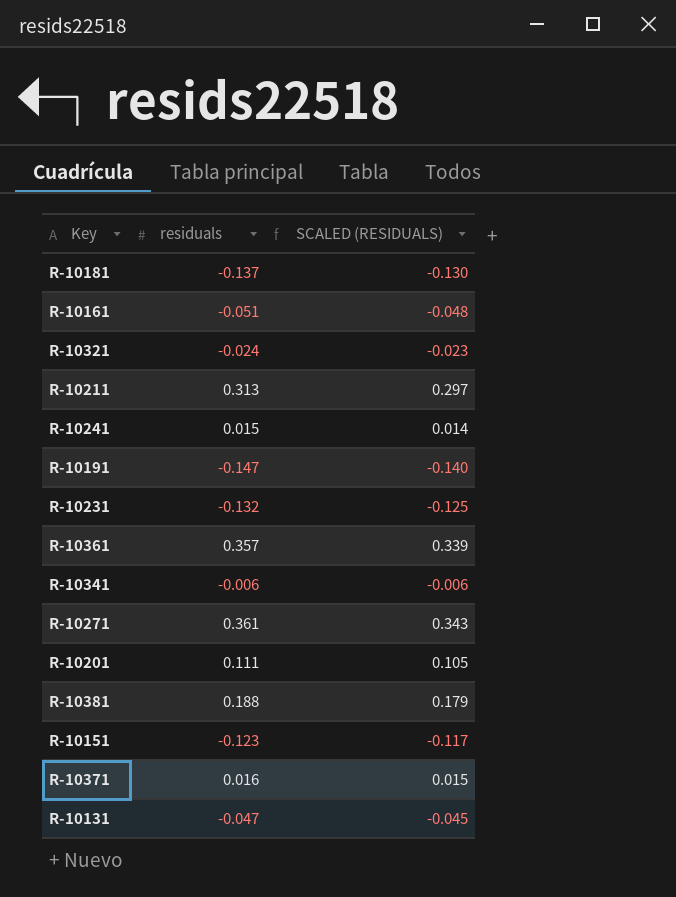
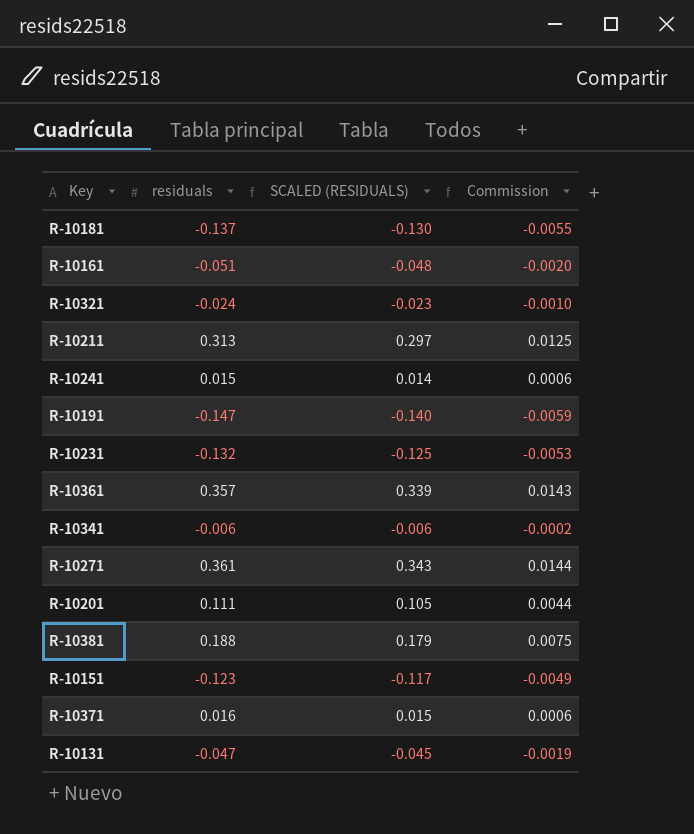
column Commission | formula: none -> [residuals] * 0.04

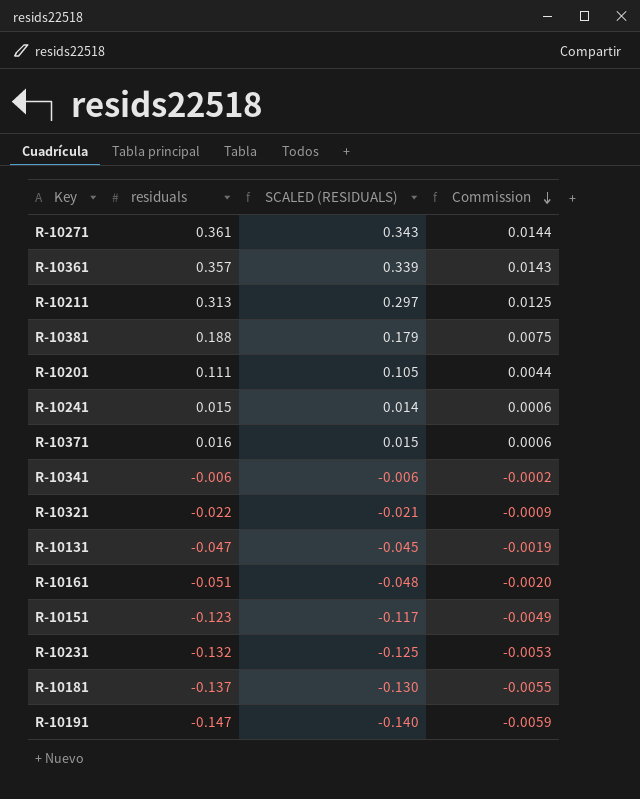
row order: none -> Commission descending
R-10321 | residuals: -0.024 -> -0.022
R-10321 | SCALED (RESIDUALS): -0.023 -> -0.021
R-10321 | Commission: -0.0010 -> -0.0009

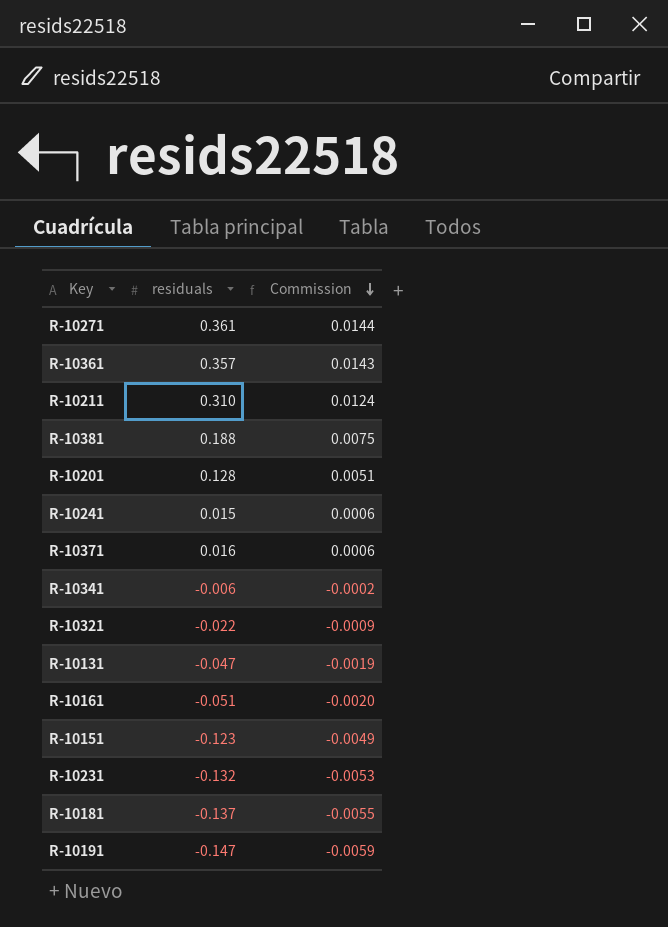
column SCALED (RESIDUALS) | formula: [residuals] * 0.95 -> none
R-10211 | residuals: 0.313 -> 0.310
R-10211 | Commission: 0.0125 -> 0.0124
R-10201 | residuals: 0.111 -> 0.128
R-10201 | Commission: 0.0044 -> 0.0051

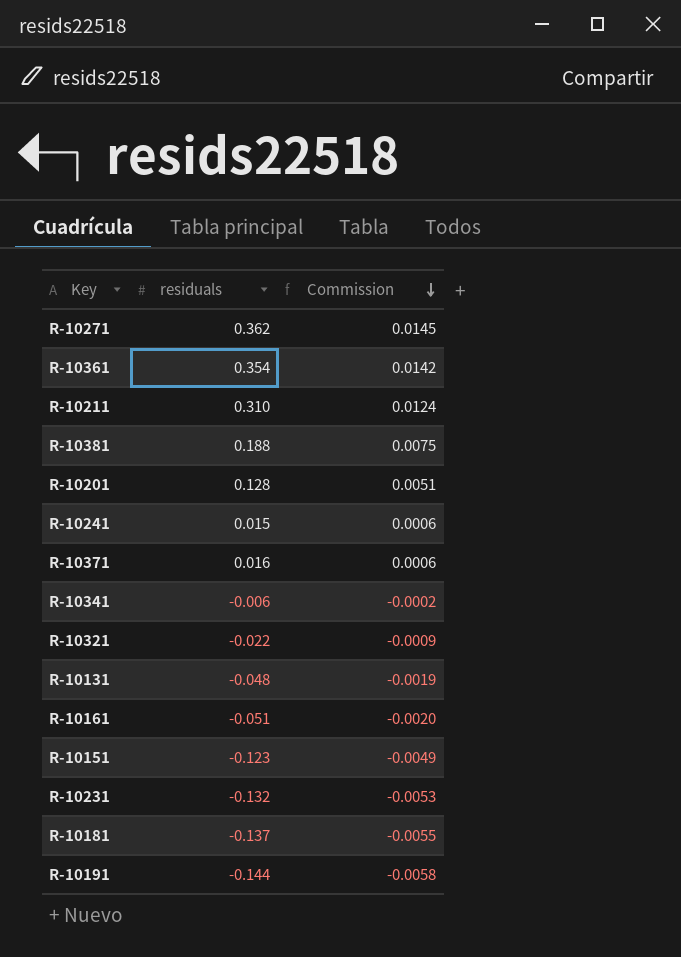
R-10271 | residuals: 0.361 -> 0.362
R-10271 | Commission: 0.0144 -> 0.0145
R-10361 | residuals: 0.357 -> 0.354
R-10361 | Commission: 0.0143 -> 0.0142
R-10131 | residuals: -0.047 -> -0.048
R-10191 | residuals: -0.147 -> -0.144
R-10191 | Commission: -0.0059 -> -0.0058

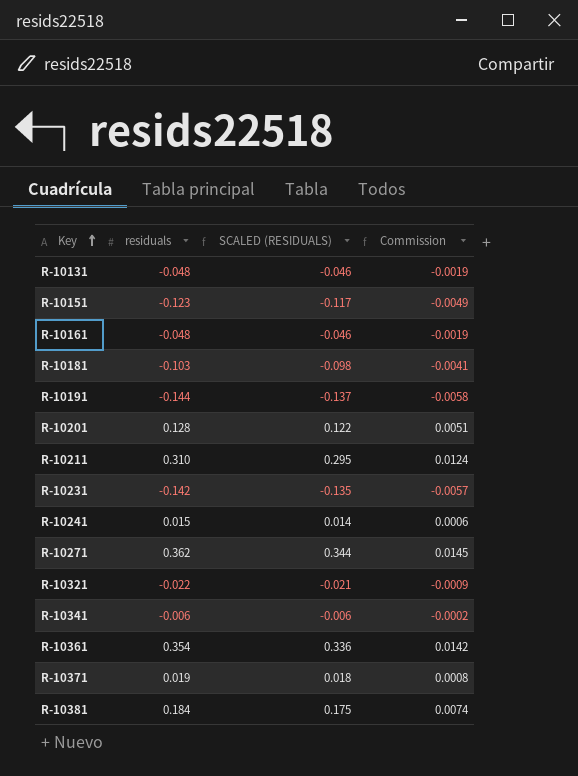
row order: Commission descending -> Key ascending
column SCALED (RESIDUALS) | formula: none -> [residuals] * 0.95
R-10161 | residuals: -0.051 -> -0.048
R-10161 | Commission: -0.0020 -> -0.0019
R-10181 | residuals: -0.137 -> -0.103
R-10181 | Commission: -0.0055 -> -0.0041
R-10231 | residuals: -0.132 -> -0.142
R-10231 | Commission: -0.0053 -> -0.0057
R-10371 | residuals: 0.016 -> 0.019
R-10371 | Commission: 0.0006 -> 0.0008
R-10381 | residuals: 0.188 -> 0.184
R-10381 | Commission: 0.0075 -> 0.0074

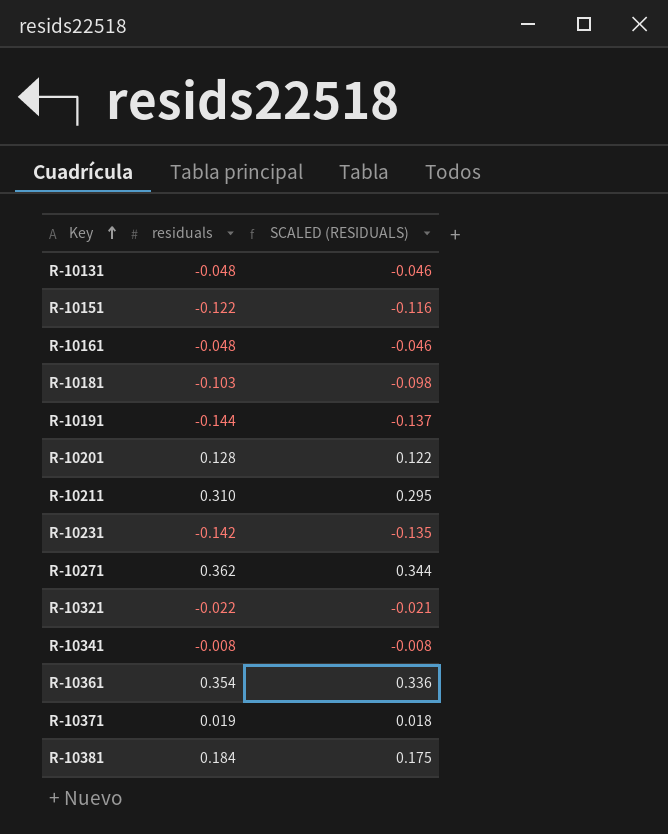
column Commission | formula: [residuals] * 0.04 -> none
row R-10241: 0.015 | 0.014 | 0.0006 -> none
R-10151 | residuals: -0.123 -> -0.122
R-10151 | SCALED (RESIDUALS): -0.117 -> -0.116
R-10341 | residuals: -0.006 -> -0.008
R-10341 | SCALED (RESIDUALS): -0.006 -> -0.008

